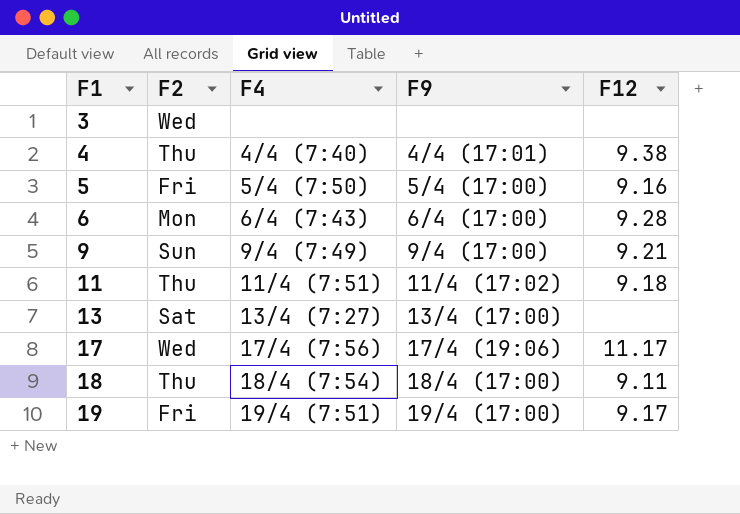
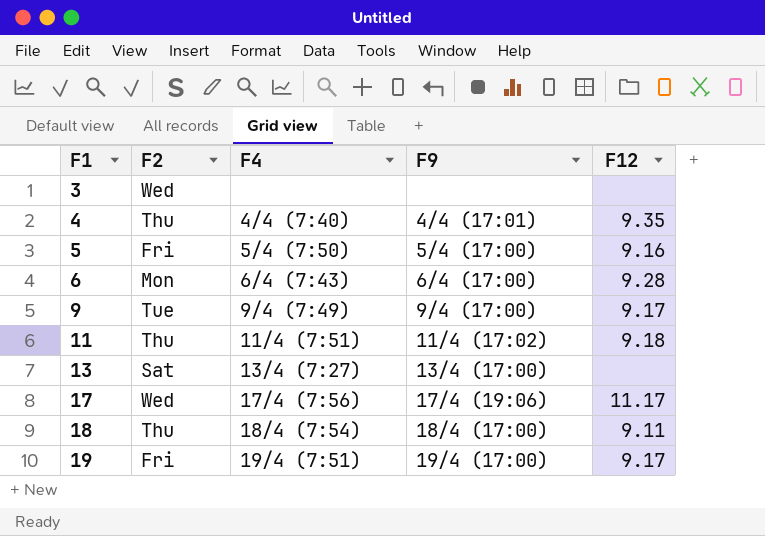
4 | F12: 9.38 -> 9.35
9 | F2: Sun -> Tue
9 | F12: 9.21 -> 9.17

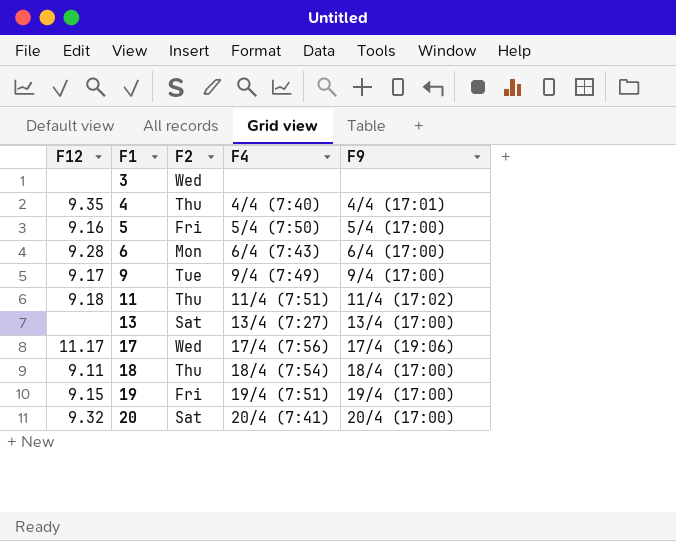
column F12 | position: 5 -> 1
19 | F12: 9.17 -> 9.15
row 20: none -> 9.32 | Sat | 20/4 (7:41) | 20/4 (17:00)

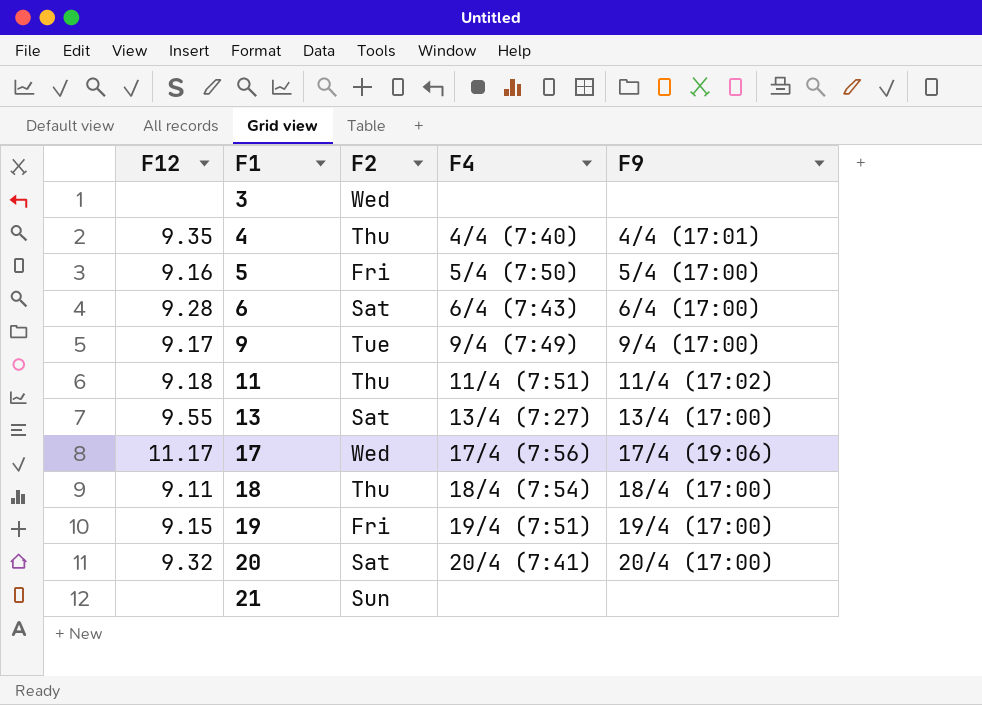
6 | F2: Mon -> Sat
13 | F12: none -> 9.55
row 21: none -> none | Sun | none | none

